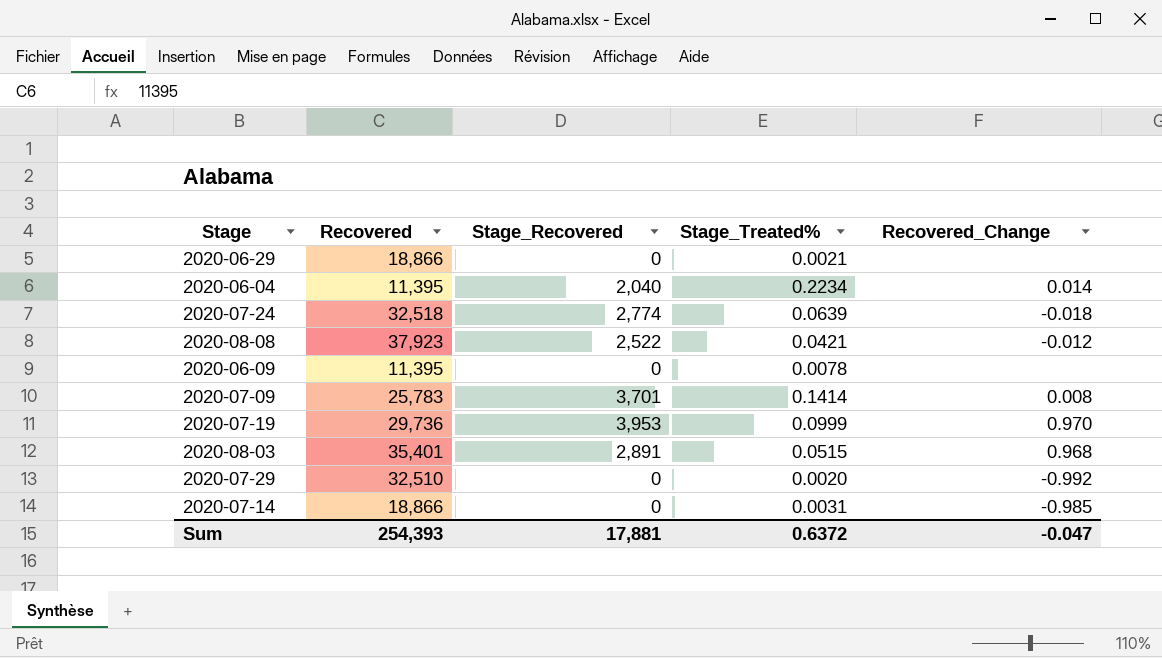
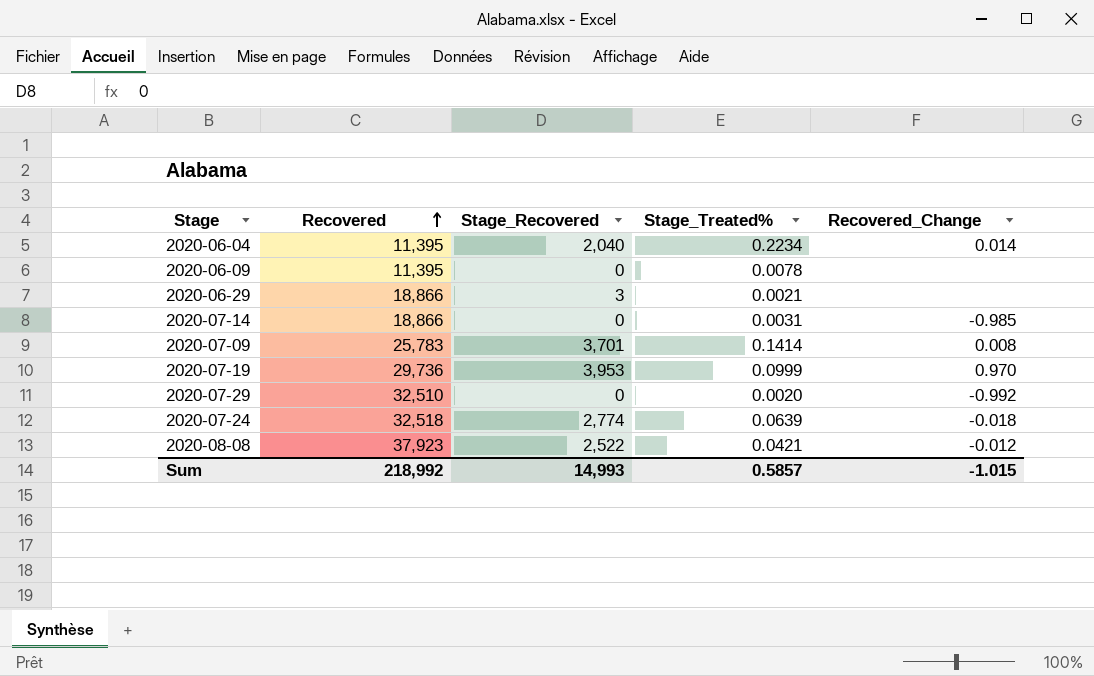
row order: none -> Recovered ascending
row 2020-08-03: 35,401 | 2,891 | 0.0515 | 0.968 -> none
2020-06-29 | Stage_Recovered: 0 -> 3
Sum | Recovered: 254,393 -> 218,992
Sum | Stage_Recovered: 17,881 -> 14,993
Sum | Stage_Treated%: 0.6372 -> 0.5857
Sum | Recovered_Change: -0.047 -> -1.015

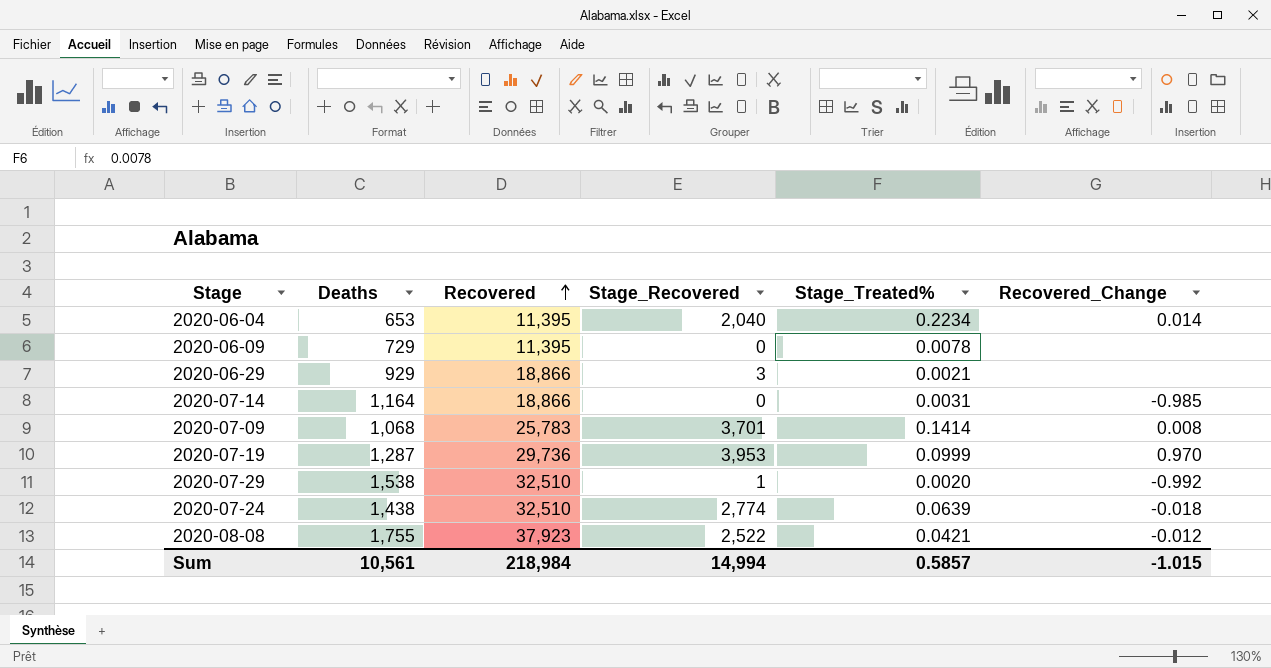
column Deaths | position: none -> 2
2020-07-29 | Stage_Recovered: 0 -> 1
2020-07-24 | Recovered: 32,518 -> 32,510
Sum | Recovered: 218,992 -> 218,984
Sum | Stage_Recovered: 14,993 -> 14,994

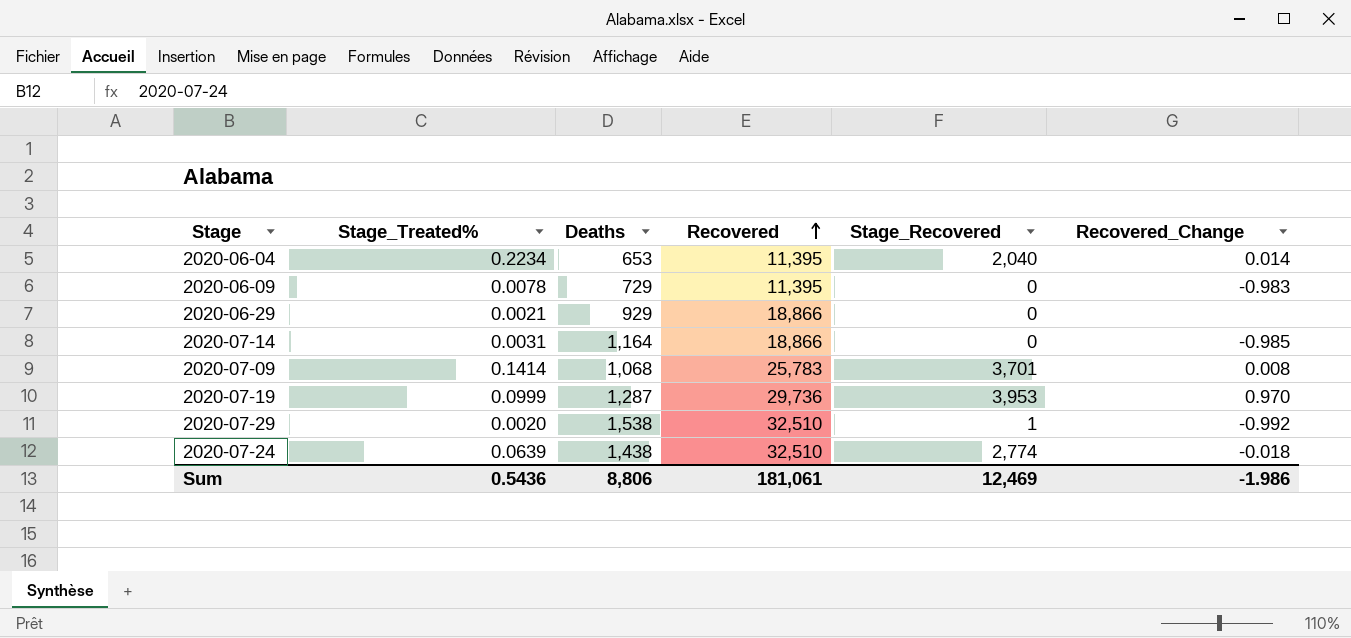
column Stage_Treated% | position: 5 -> 2
row 2020-08-08: 1,755 | 37,923 | 2,522 | 0.0421 | -0.012 -> none
2020-06-09 | Recovered_Change: none -> -0.983
2020-06-29 | Stage_Recovered: 3 -> 0
Sum | Stage_Treated%: 0.5857 -> 0.5436
Sum | Deaths: 10,561 -> 8,806
Sum | Recovered: 218,984 -> 181,061
Sum | Stage_Recovered: 14,994 -> 12,469
Sum | Recovered_Change: -1.015 -> -1.986

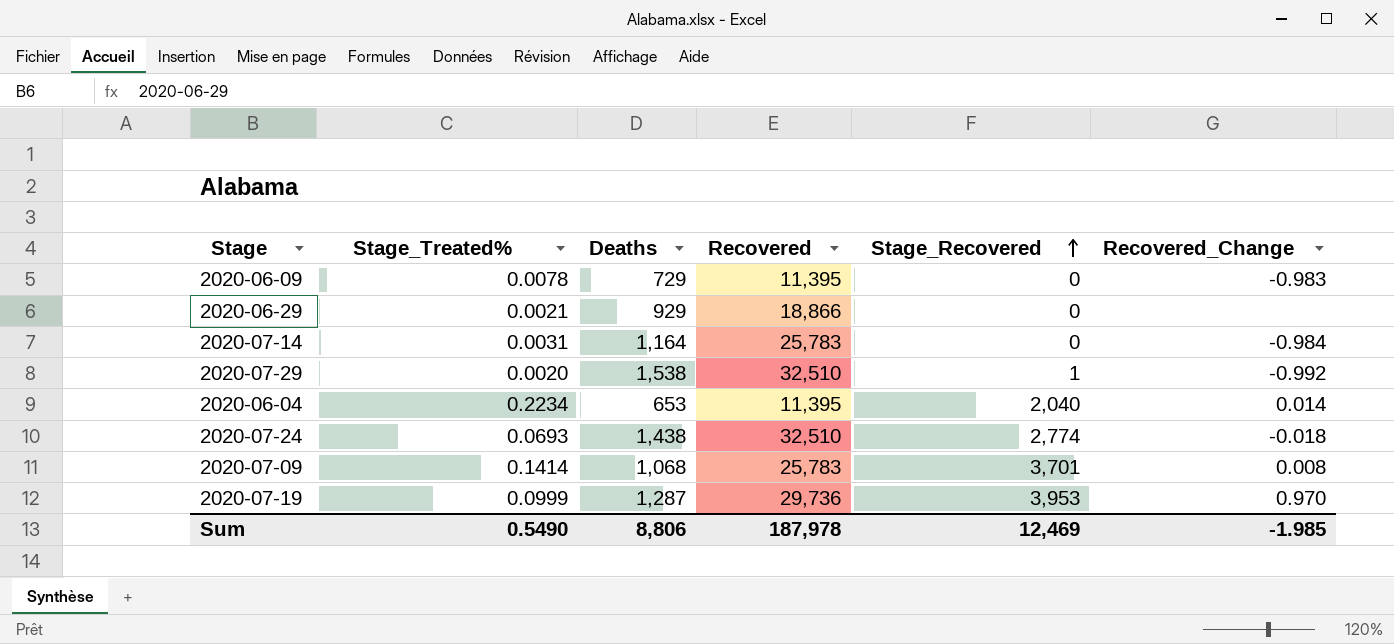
row order: Recovered ascending -> Stage_Recovered ascending
2020-07-14 | Recovered: 18,866 -> 25,783
2020-07-14 | Recovered_Change: -0.985 -> -0.984
2020-07-24 | Stage_Treated%: 0.0639 -> 0.0693
Sum | Stage_Treated%: 0.5436 -> 0.5490
Sum | Recovered: 181,061 -> 187,978
Sum | Recovered_Change: -1.986 -> -1.985

